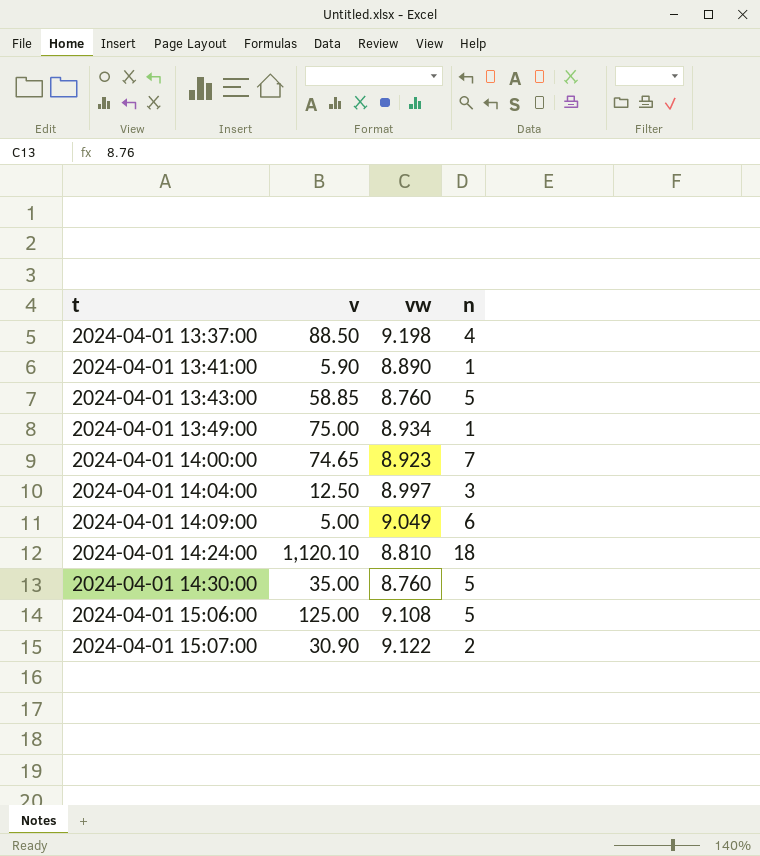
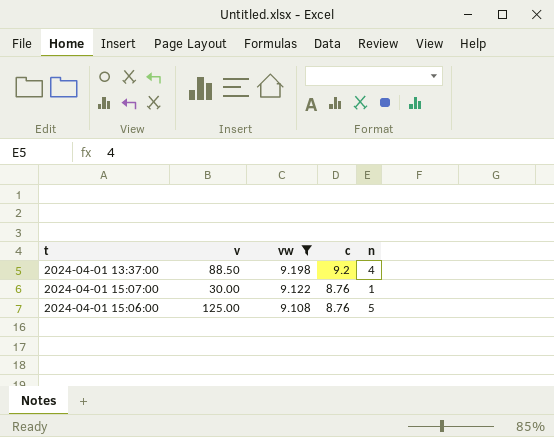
filter: none -> vw >= 9.108
row order: t ascending -> vw descending
column c | position: none -> 4
2024-04-01 15:07:00 | v: 30.90 -> 30.00
2024-04-01 15:07:00 | n: 2 -> 1

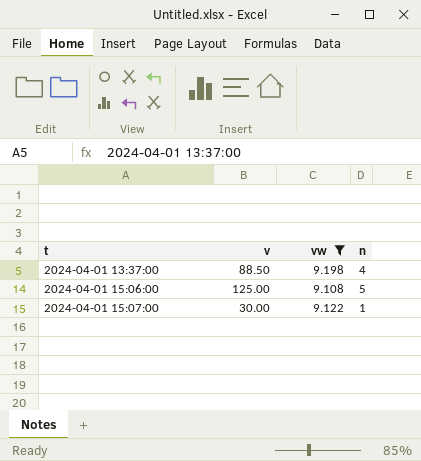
row order: vw descending -> t ascending
column c | position: 4 -> none

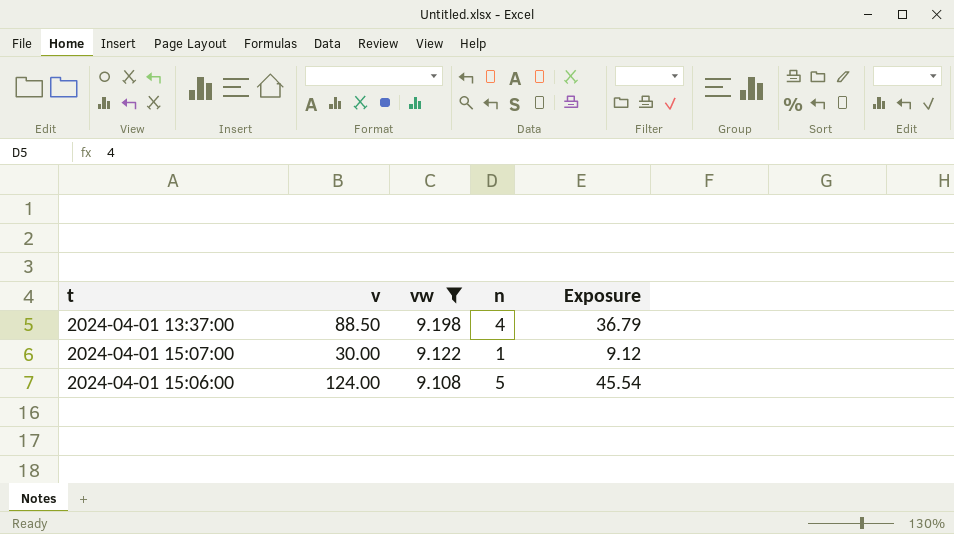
row order: t ascending -> vw descending
column Exposure | formula: none -> [vw] * [n]
2024-04-01 15:06:00 | v: 125.00 -> 124.00

